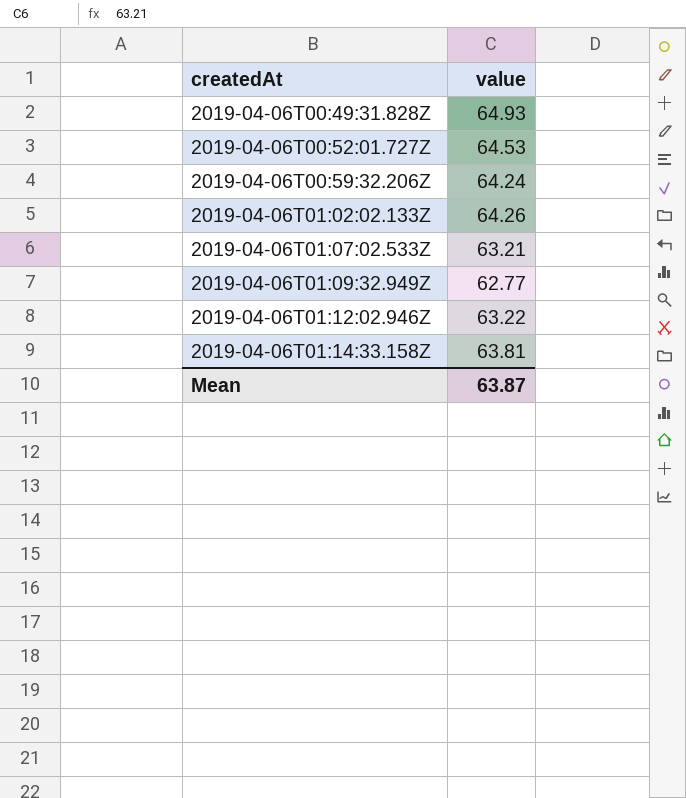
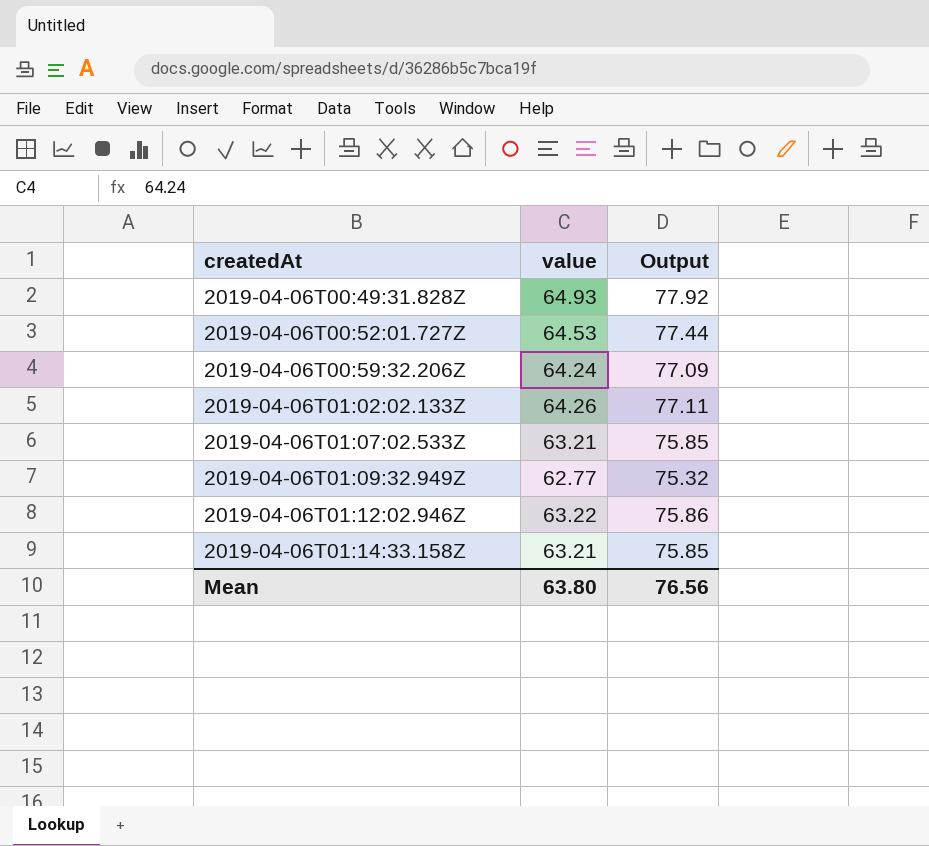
column Output | formula: none -> [value] * 1.2
2019-04-06T01:14:33.158Z | value: 63.81 -> 63.21
Mean | value: 63.87 -> 63.80

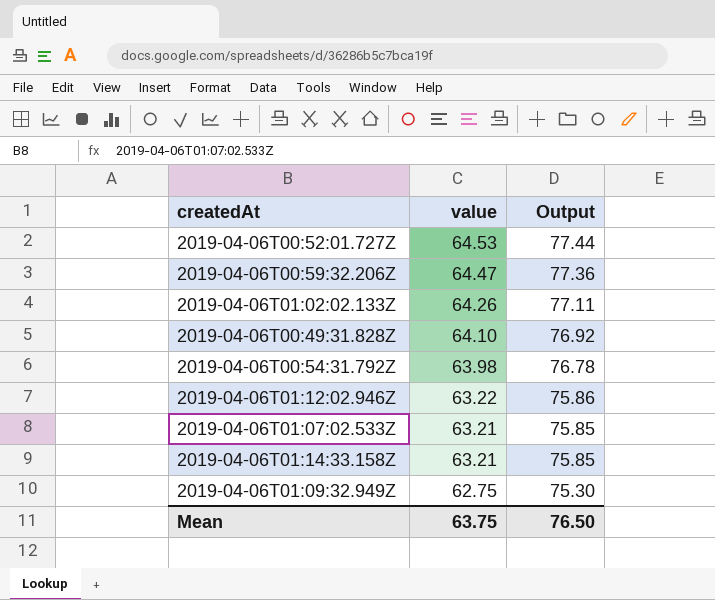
row order: createdAt ascending -> value descending
2019-04-06T00:59:32.206Z | value: 64.24 -> 64.47
2019-04-06T00:59:32.206Z | Output: 77.09 -> 77.36
2019-04-06T00:49:31.828Z | value: 64.93 -> 64.10
2019-04-06T00:49:31.828Z | Output: 77.92 -> 76.92
row 2019-04-06T00:54:31.792Z: none -> 63.98 | 76.78
2019-04-06T01:09:32.949Z | value: 62.77 -> 62.75
2019-04-06T01:09:32.949Z | Output: 75.32 -> 75.30
Mean | value: 63.80 -> 63.75
Mean | Output: 76.56 -> 76.50

